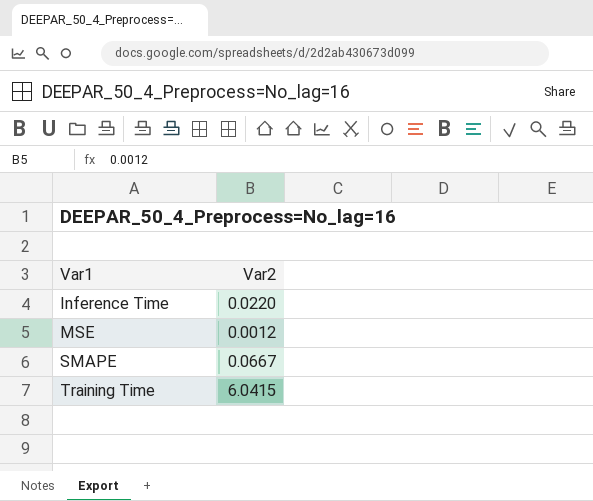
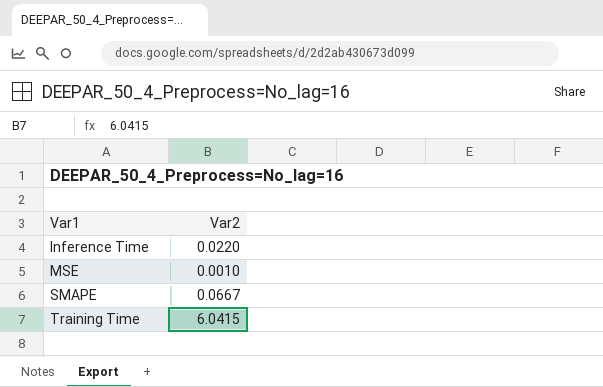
MSE | Var2: 0.0012 -> 0.0010

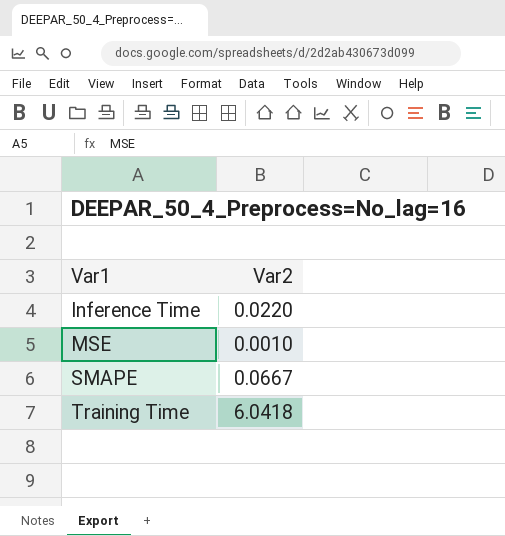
Training Time | Var2: 6.0415 -> 6.0418

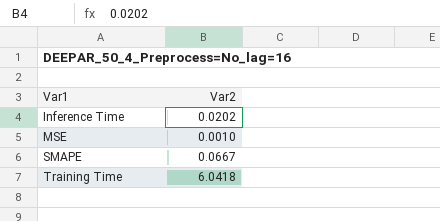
Inference Time | Var2: 0.0220 -> 0.0202

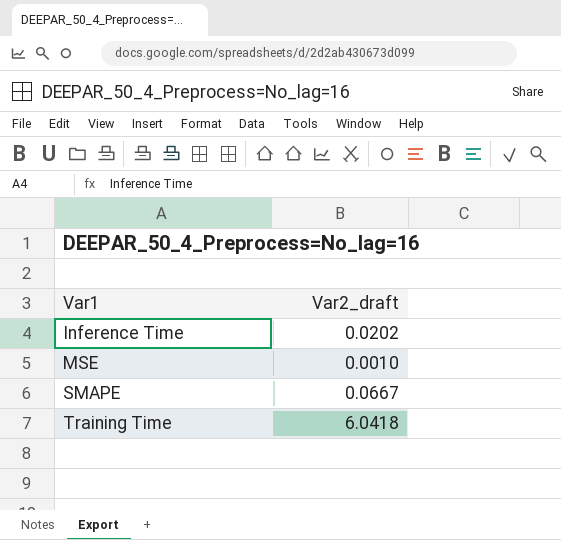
column name: Var2 -> Var2_draft

